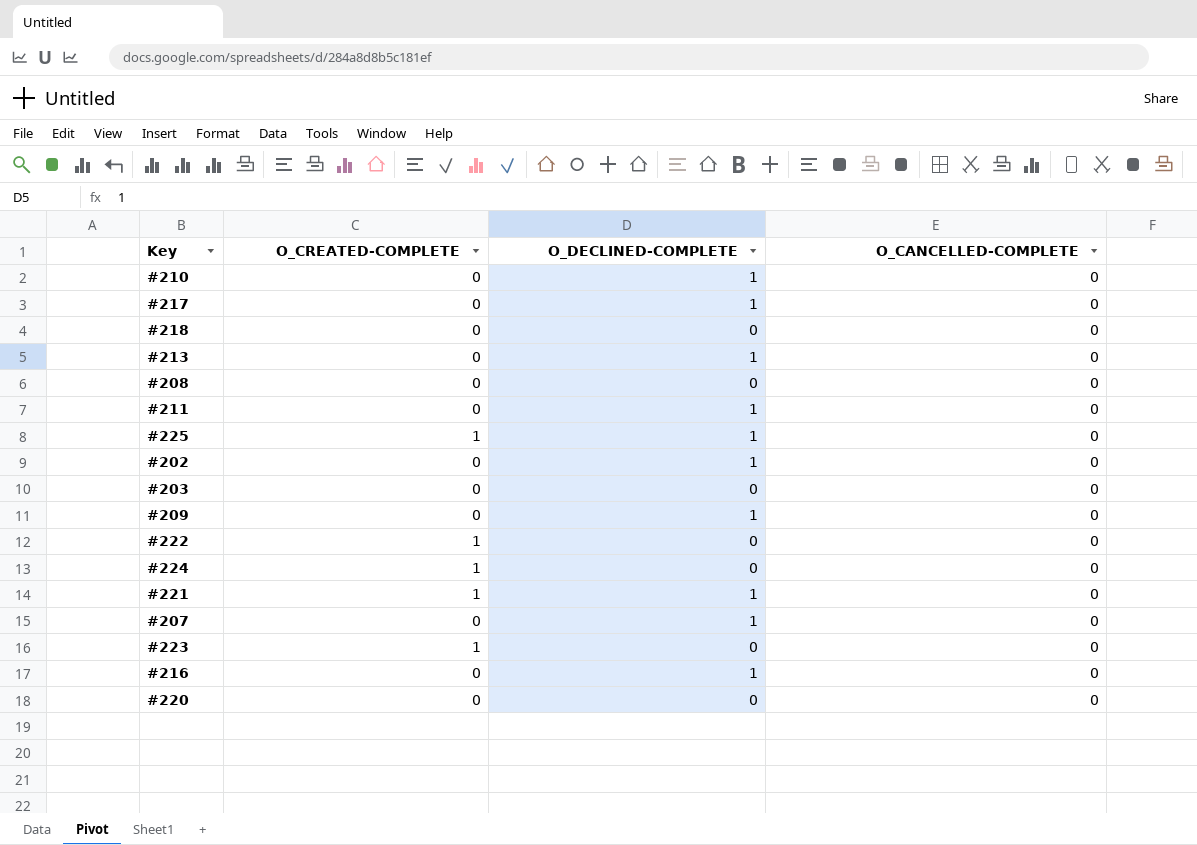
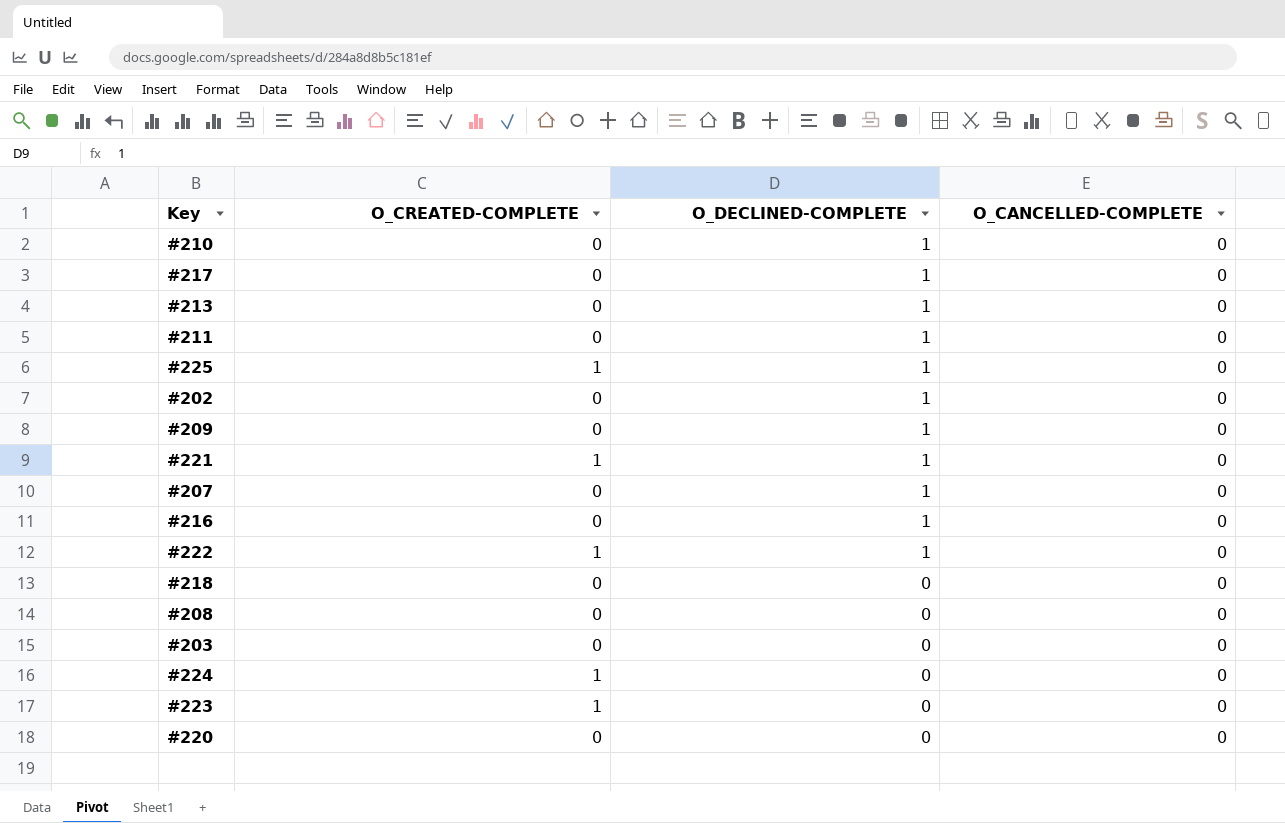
row order: none -> O_DECLINED-COMPLETE descending
#222 | O_DECLINED-COMPLETE: 0 -> 1

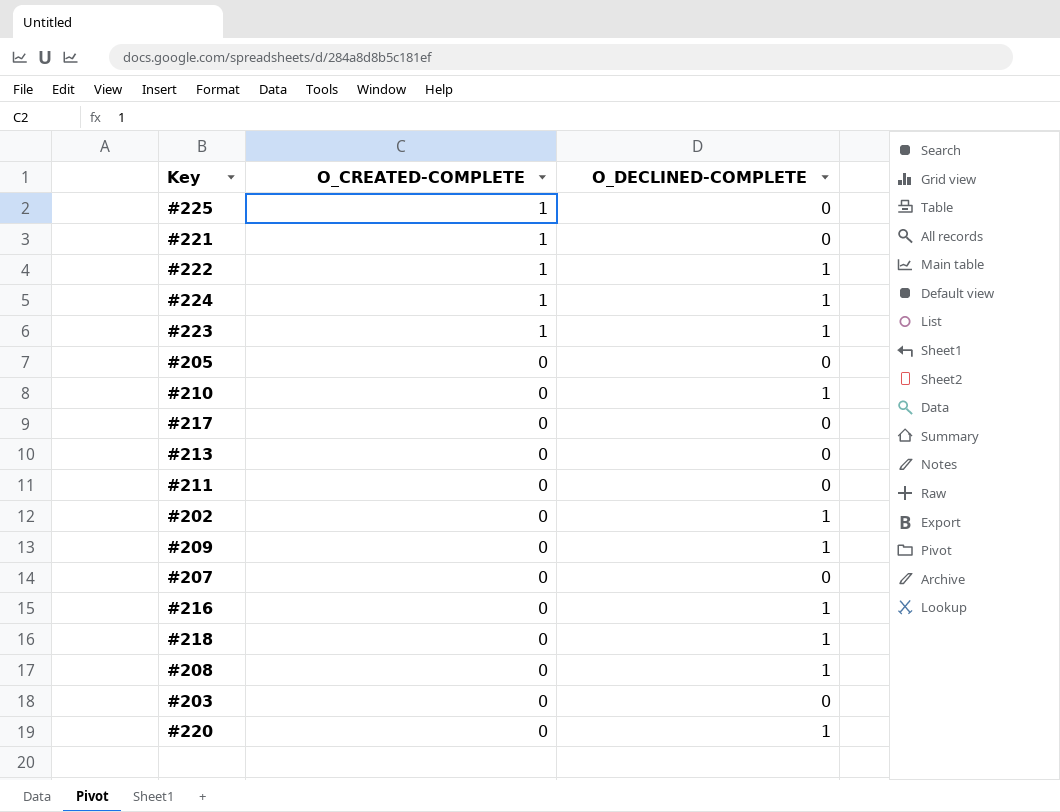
row order: O_DECLINED-COMPLETE descending -> O_CREATED-COMPLETE descending
column O_CANCELLED-COMPLETE | position: 4 -> none
#225 | O_DECLINED-COMPLETE: 1 -> 0
#221 | O_DECLINED-COMPLETE: 1 -> 0
#224 | O_DECLINED-COMPLETE: 0 -> 1
#223 | O_DECLINED-COMPLETE: 0 -> 1
row #205: none -> 0 | 0
#217 | O_DECLINED-COMPLETE: 1 -> 0
#213 | O_DECLINED-COMPLETE: 1 -> 0
#211 | O_DECLINED-COMPLETE: 1 -> 0
#207 | O_DECLINED-COMPLETE: 1 -> 0
#218 | O_DECLINED-COMPLETE: 0 -> 1
#208 | O_DECLINED-COMPLETE: 0 -> 1
#220 | O_DECLINED-COMPLETE: 0 -> 1

